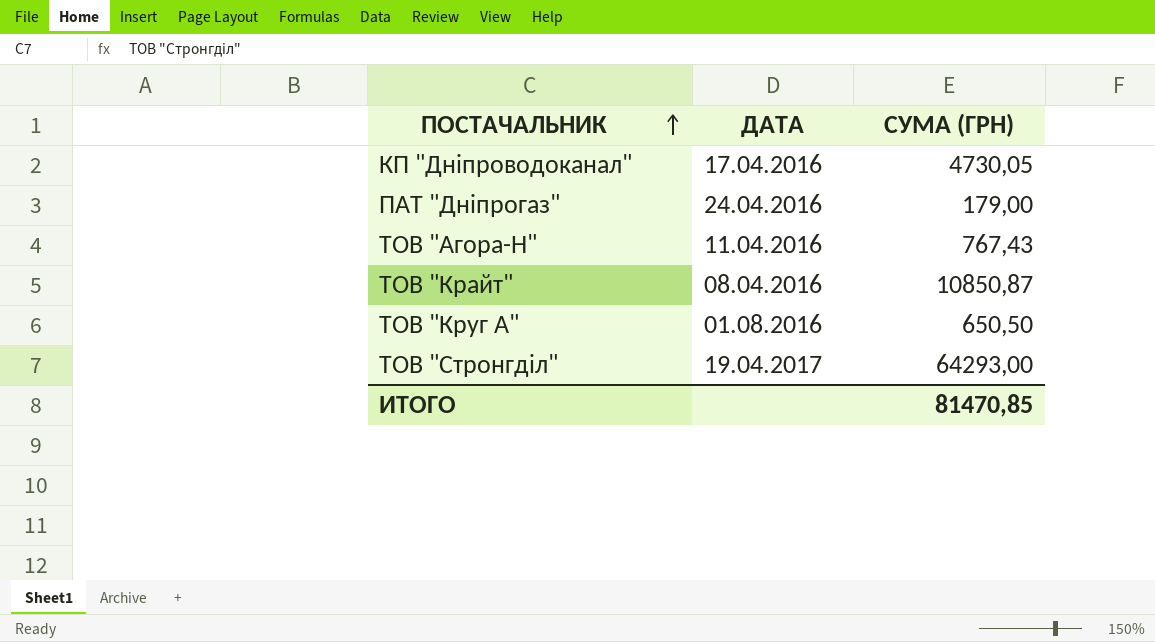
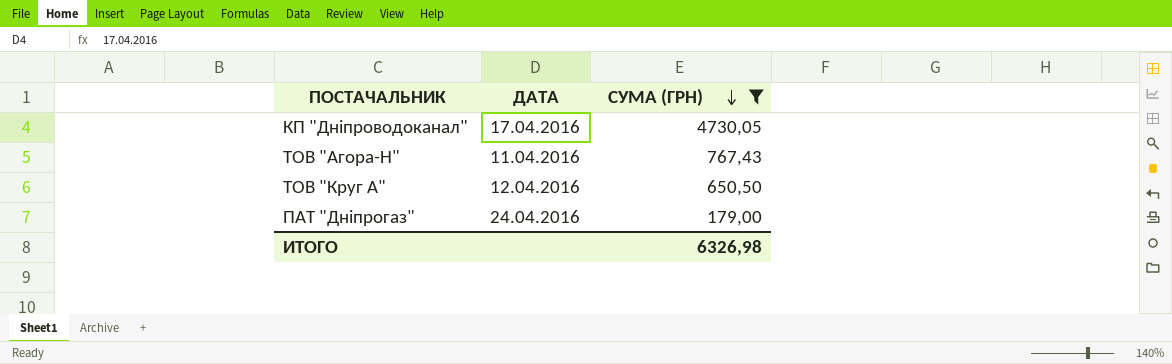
filter: none -> СУМА (ГРН) <= 4730,05
row order: ПОСТАЧАЛЬНИК ascending -> СУМА (ГРН) descending
ТОВ "Круг А" | ДАТА: 01.08.2016 -> 12.04.2016
ИТОГО | СУМА (ГРН): 81470,85 -> 6326,98

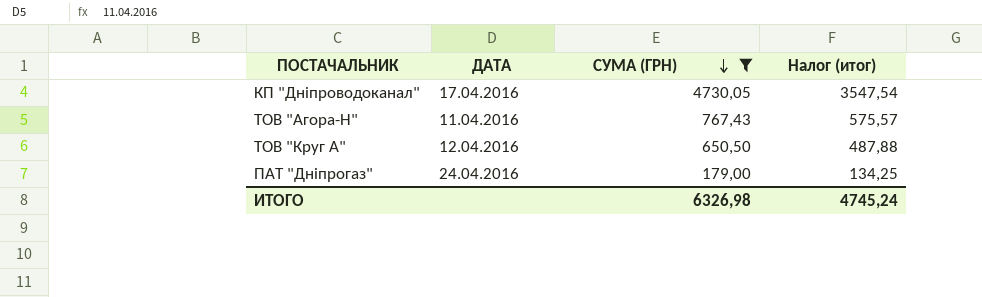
column Налог (итог) | formula: none -> [СУМА (ГРН)] * 0,75

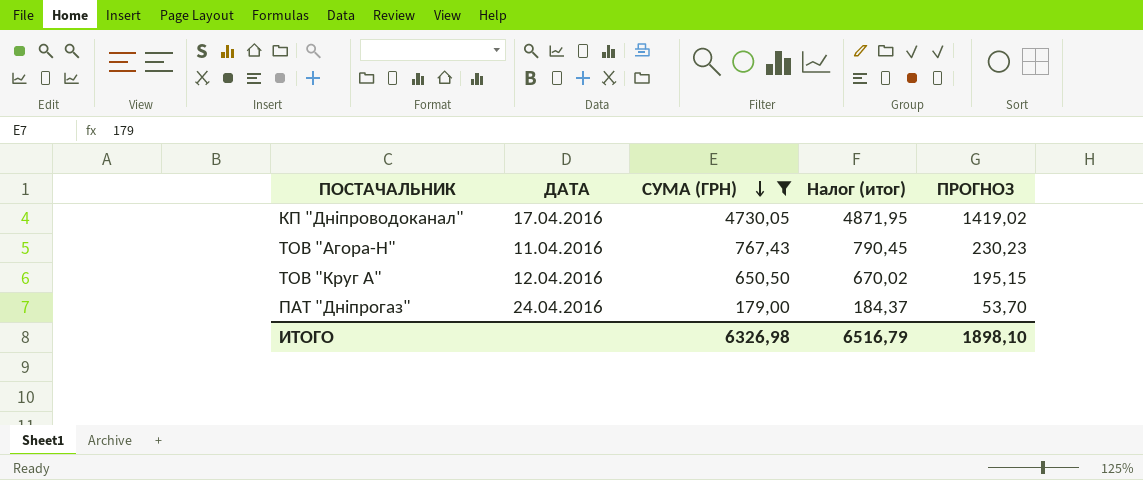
column Налог (итог) | formula: [СУМА (ГРН)] * 0,75 -> [СУМА (ГРН)] * 1,03
column ПРОГНОЗ | formula: none -> [СУМА (ГРН)] * 0,3
ИТОГО | Налог (итог): 4745,24 -> 6516,79

